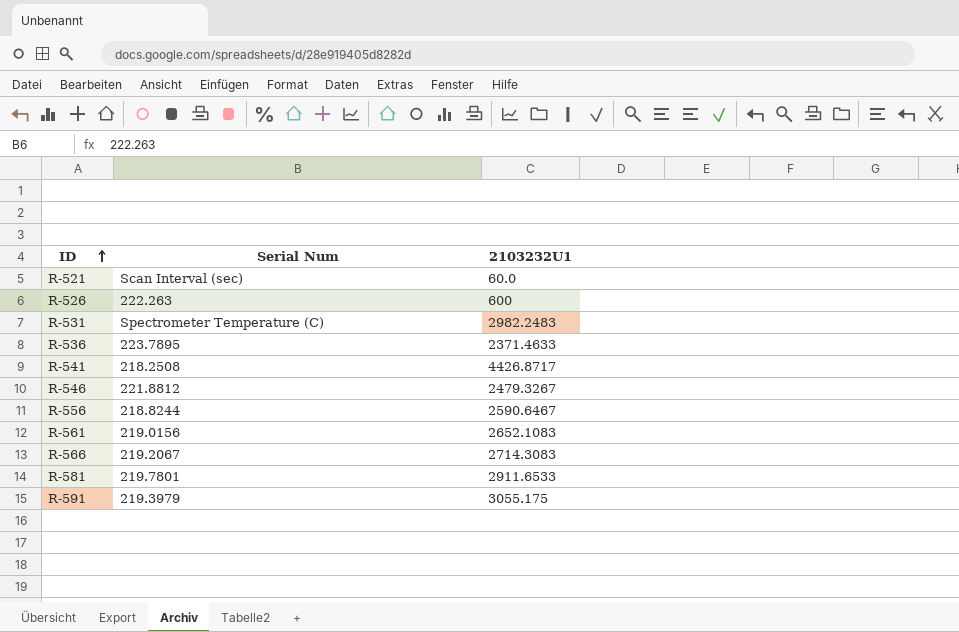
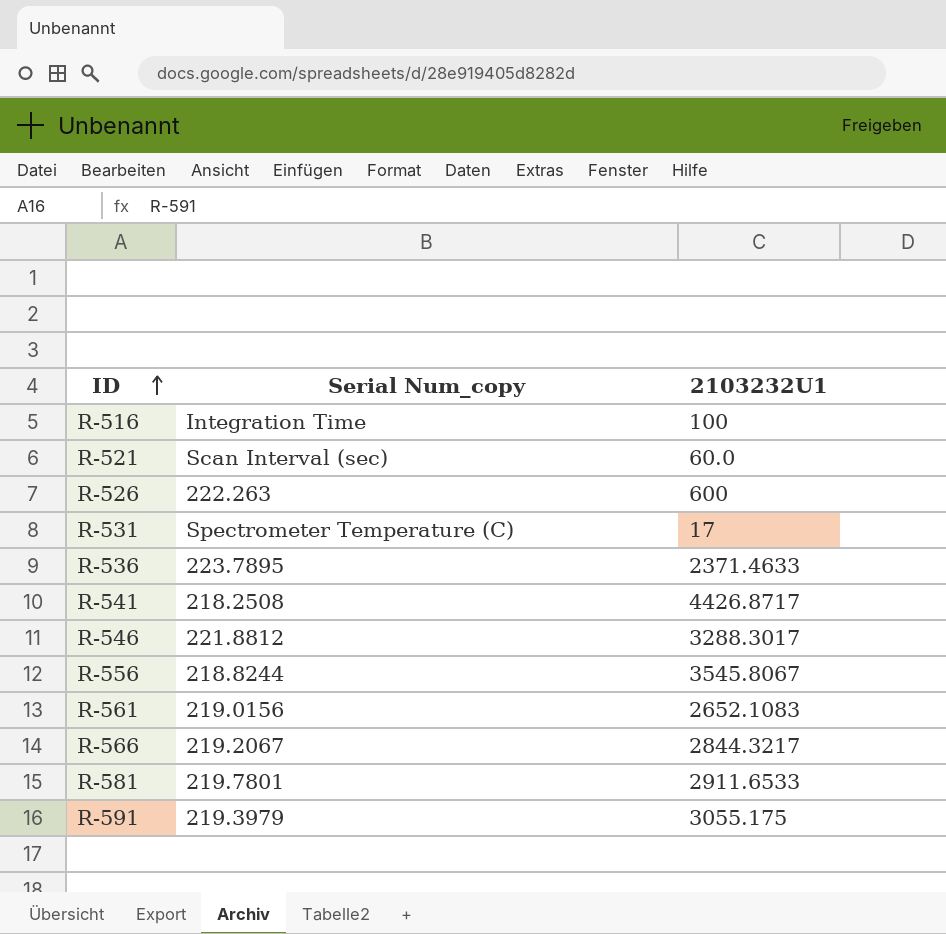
column name: Serial Num -> Serial Num_copy
row R-516: none -> Integration Time | 100
R-531 | 2103232U1: 2982.2483 -> 17
R-546 | 2103232U1: 2479.3267 -> 3288.3017
R-556 | 2103232U1: 2590.6467 -> 3545.8067
R-566 | 2103232U1: 2714.3083 -> 2844.3217

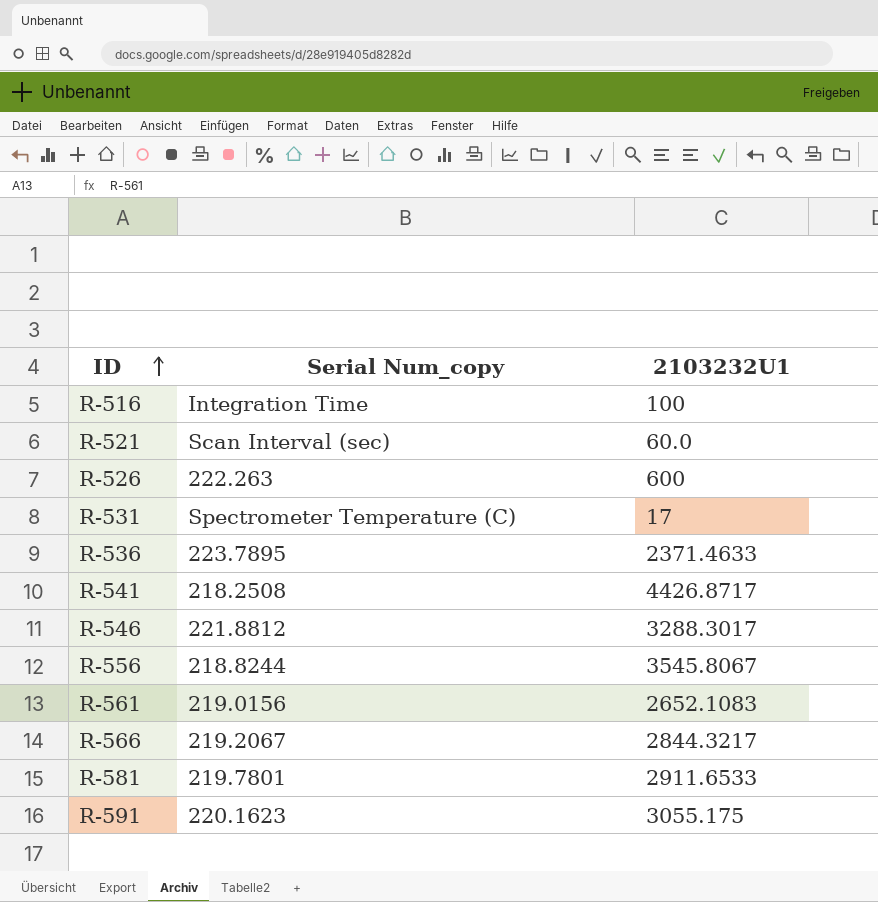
R-591 | Serial Num_copy: 219.3979 -> 220.1623

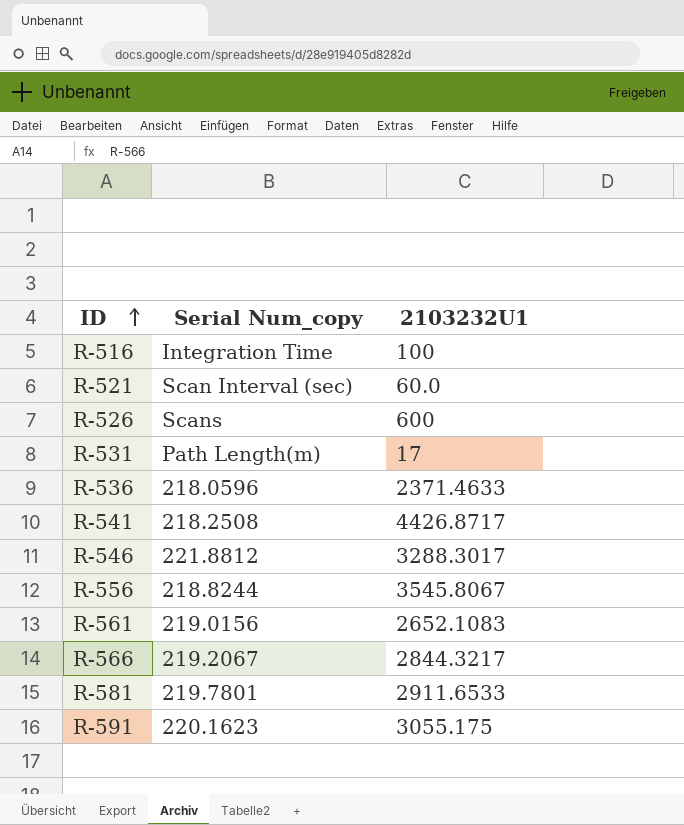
R-526 | Serial Num_copy: 222.263 -> Scans
R-531 | Serial Num_copy: Spectrometer Temperature (C) -> Path Length(m)
R-536 | Serial Num_copy: 223.7895 -> 218.0596

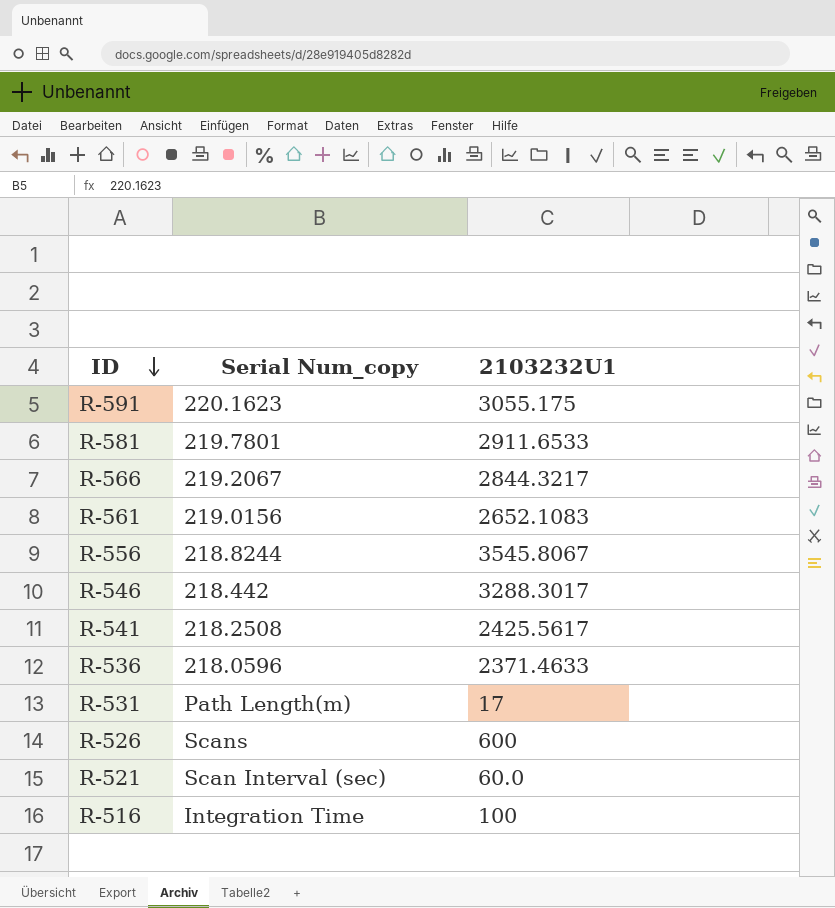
row order: ID ascending -> ID descending
R-546 | Serial Num_copy: 221.8812 -> 218.442
R-541 | 2103232U1: 4426.8717 -> 2425.5617

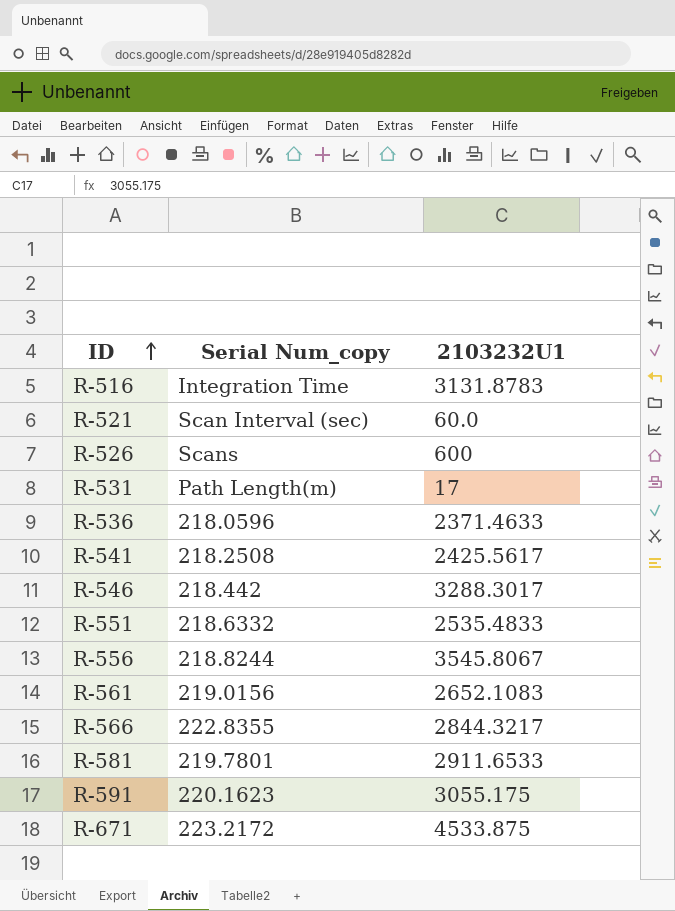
row order: ID descending -> ID ascending
R-516 | 2103232U1: 100 -> 3131.8783
row R-551: none -> 218.6332 | 2535.4833
R-566 | Serial Num_copy: 219.2067 -> 222.8355
row R-671: none -> 223.2172 | 4533.875

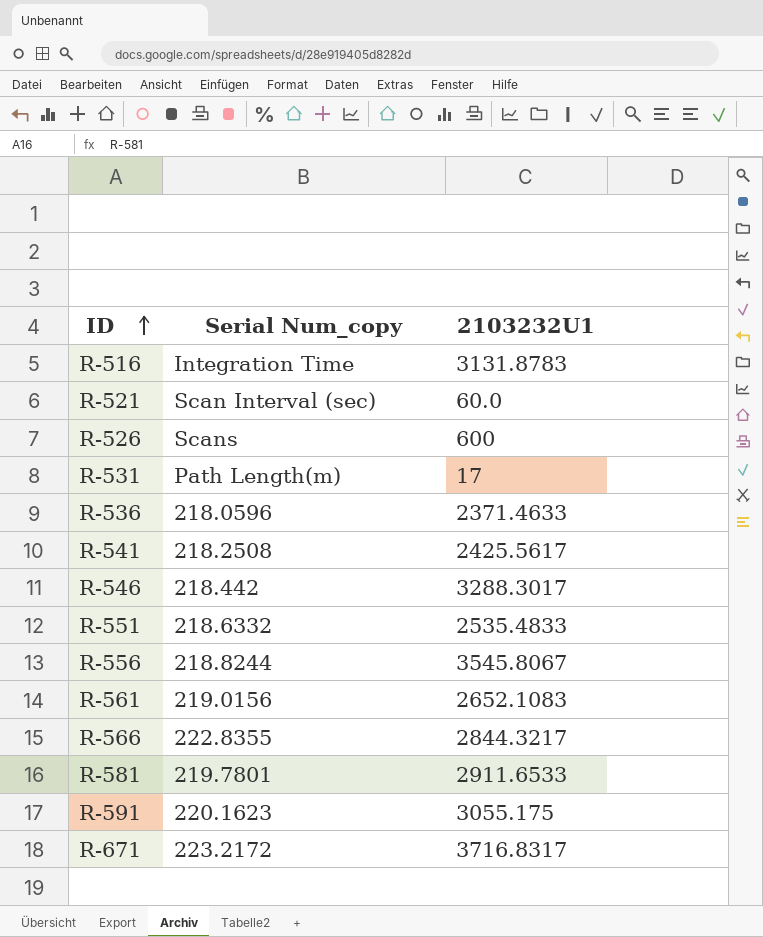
R-671 | 2103232U1: 4533.875 -> 3716.8317

